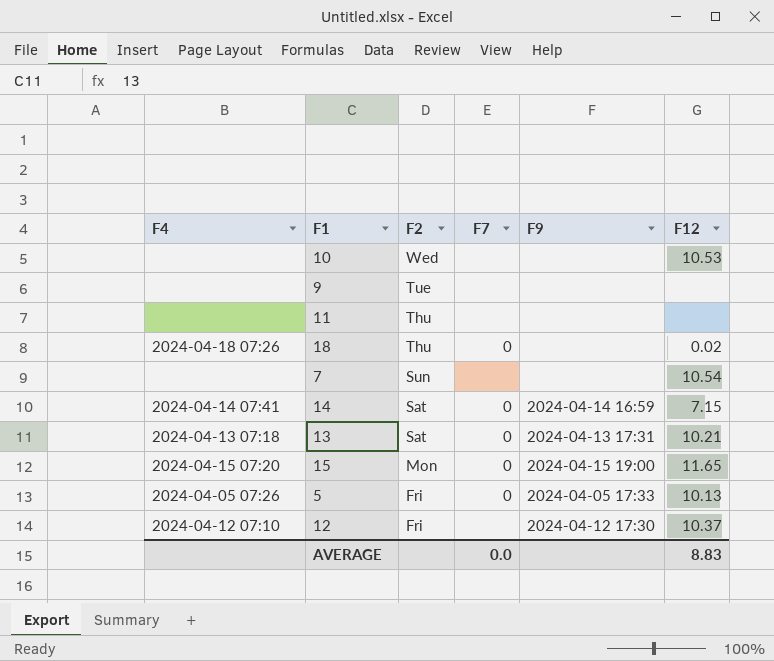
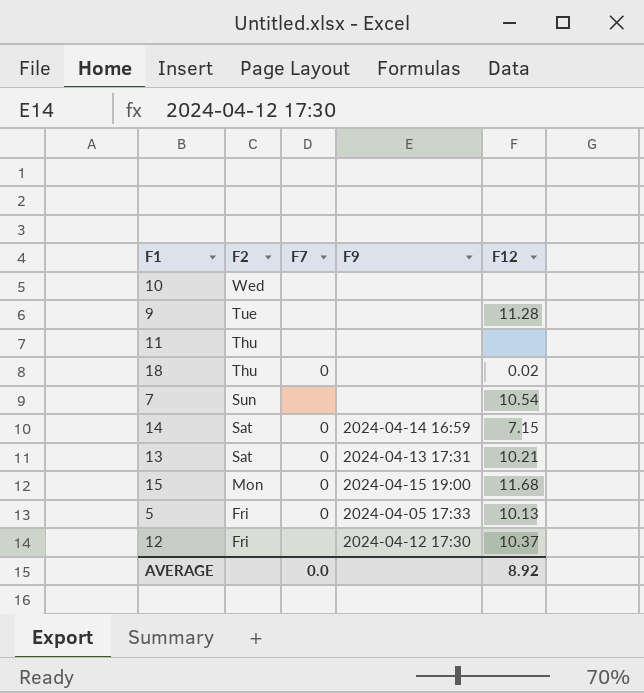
column F4 | position: 1 -> none
10 | F12: 10.53 -> none
9 | F12: none -> 11.28
15 | F12: 11.65 -> 11.68
AVERAGE | F12: 8.83 -> 8.92

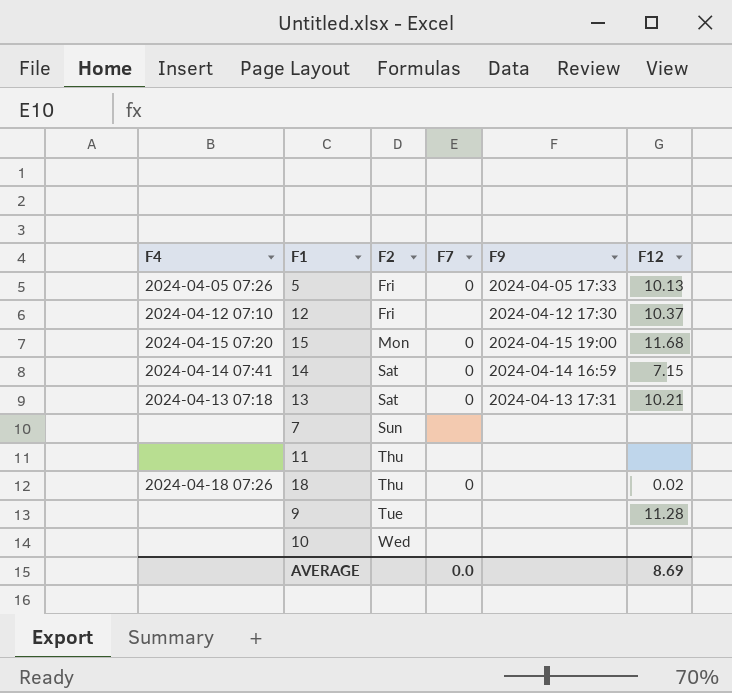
row order: F2 descending -> F2 ascending
column F4 | position: none -> 1
7 | F12: 10.54 -> none
AVERAGE | F12: 8.92 -> 8.69

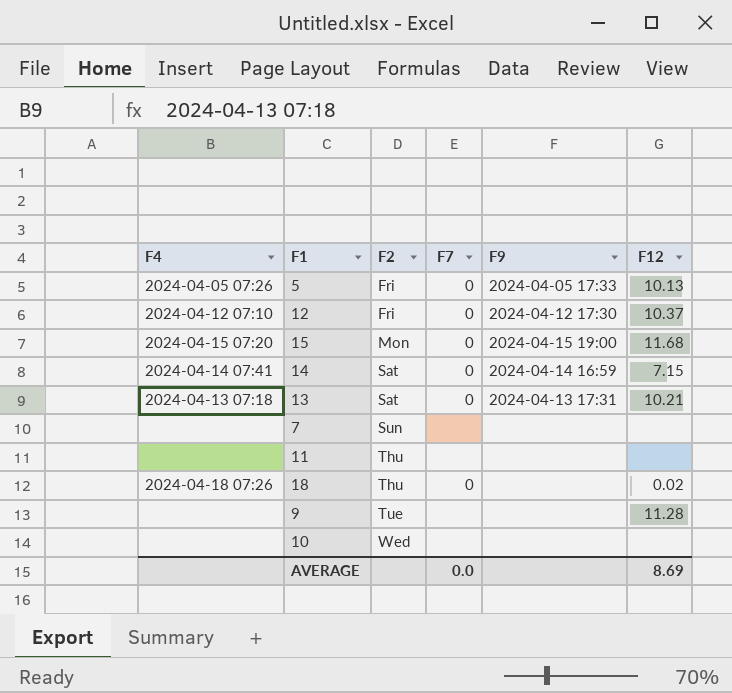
12 | F7: none -> 0

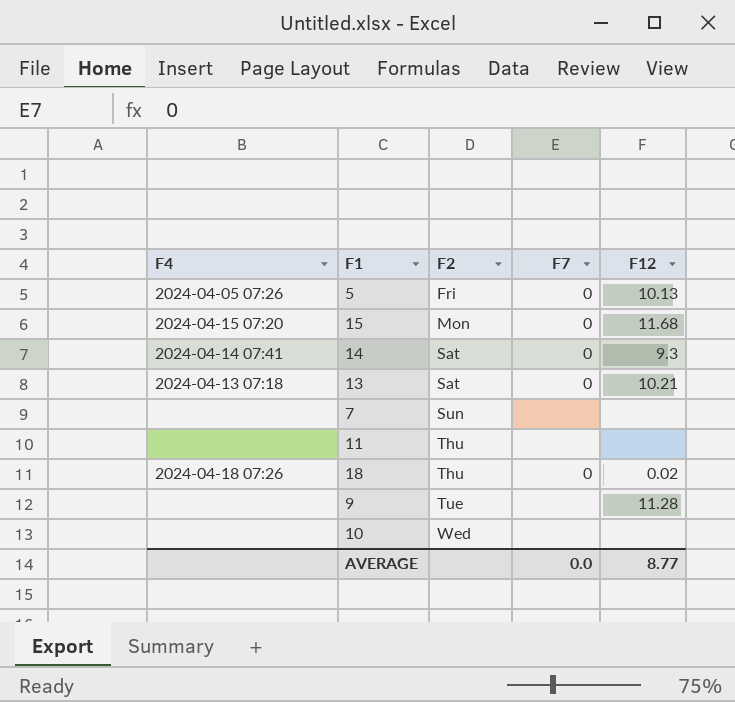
column F9 | position: 5 -> none
row 12: 2024-04-12 07:10 | Fri | 0 | 2024-04-12 17:30 | 10.37 -> none
14 | F12: 7.15 -> 9.3
AVERAGE | F12: 8.69 -> 8.77

